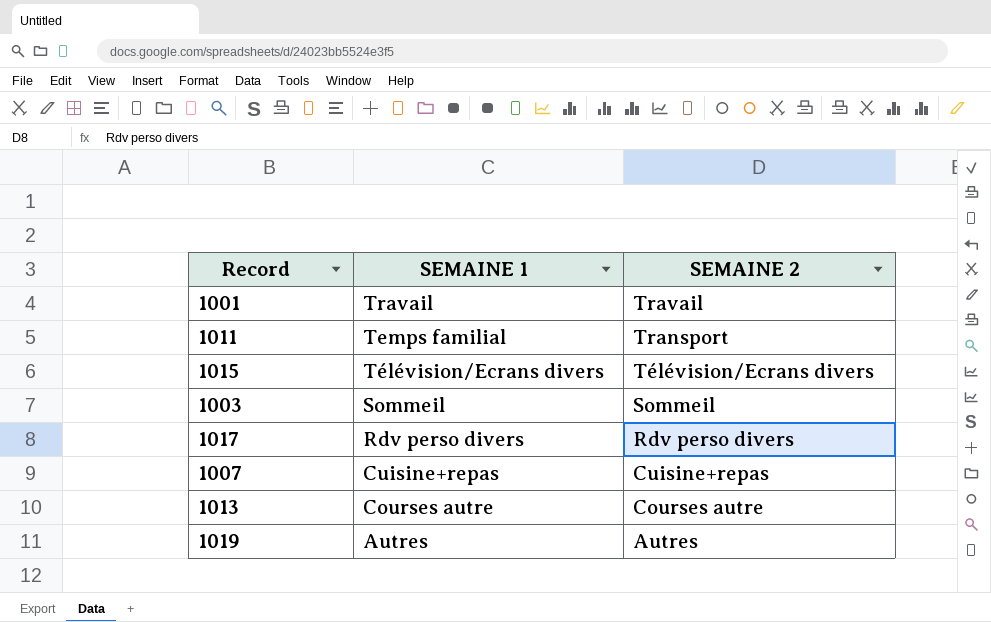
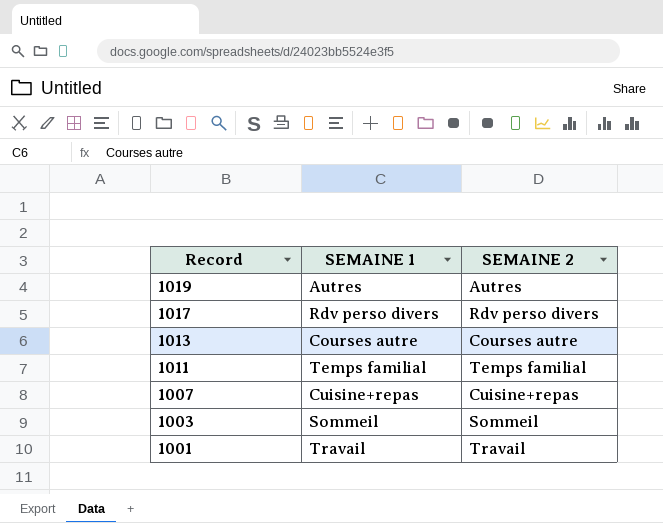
row order: SEMAINE 1 descending -> Record descending
row 1015: Télévision/Ecrans divers | Télévision/Ecrans divers -> none
1011 | SEMAINE 2: Transport -> Temps familial

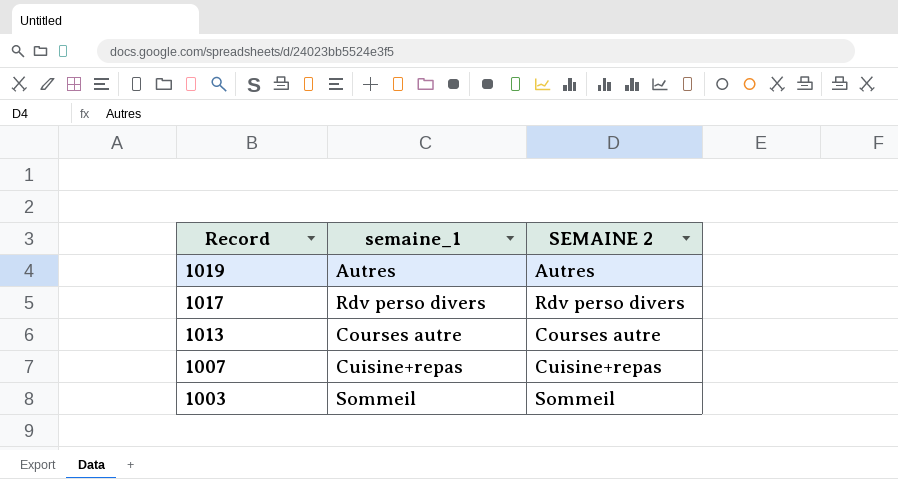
column name: SEMAINE 1 -> semaine_1
row 1011: Temps familial | Temps familial -> none
row 1001: Travail | Travail -> none

